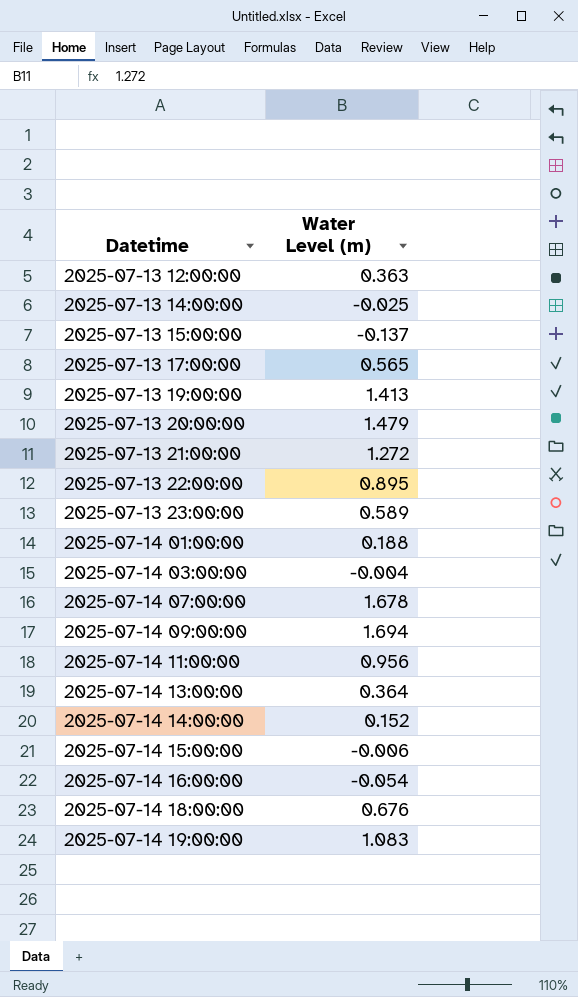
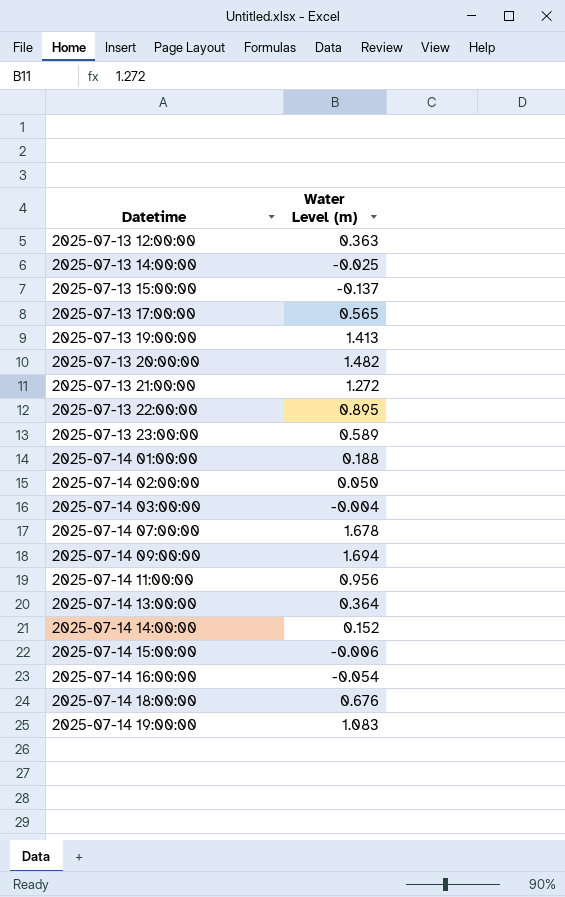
2025-07-13 20:00:00 | Water Level (m): 1.479 -> 1.482
row 2025-07-14 02:00:00: none -> 0.050

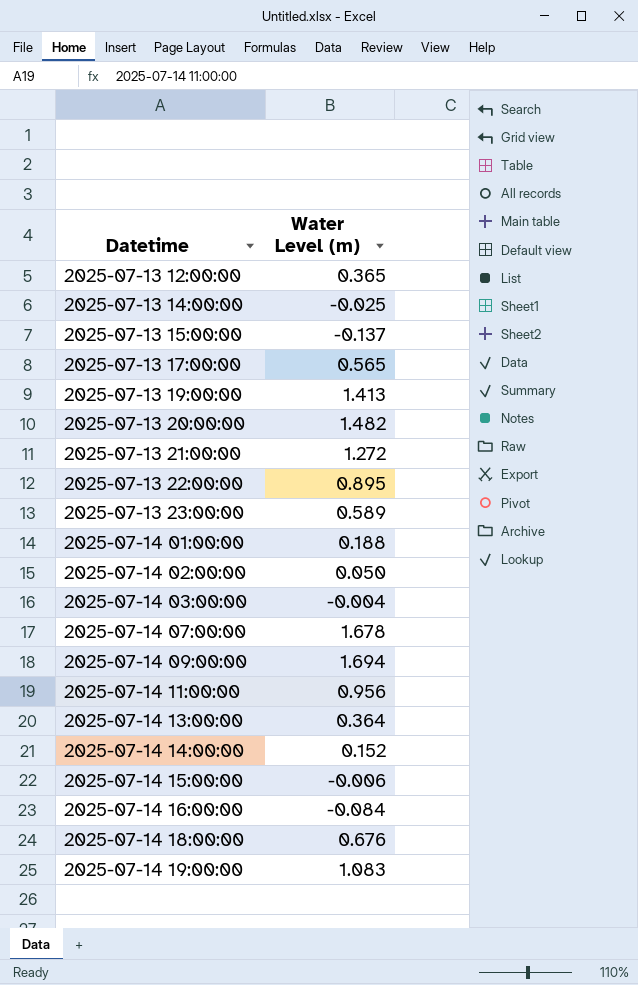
2025-07-13 12:00:00 | Water Level (m): 0.363 -> 0.365
2025-07-14 16:00:00 | Water Level (m): -0.054 -> -0.084

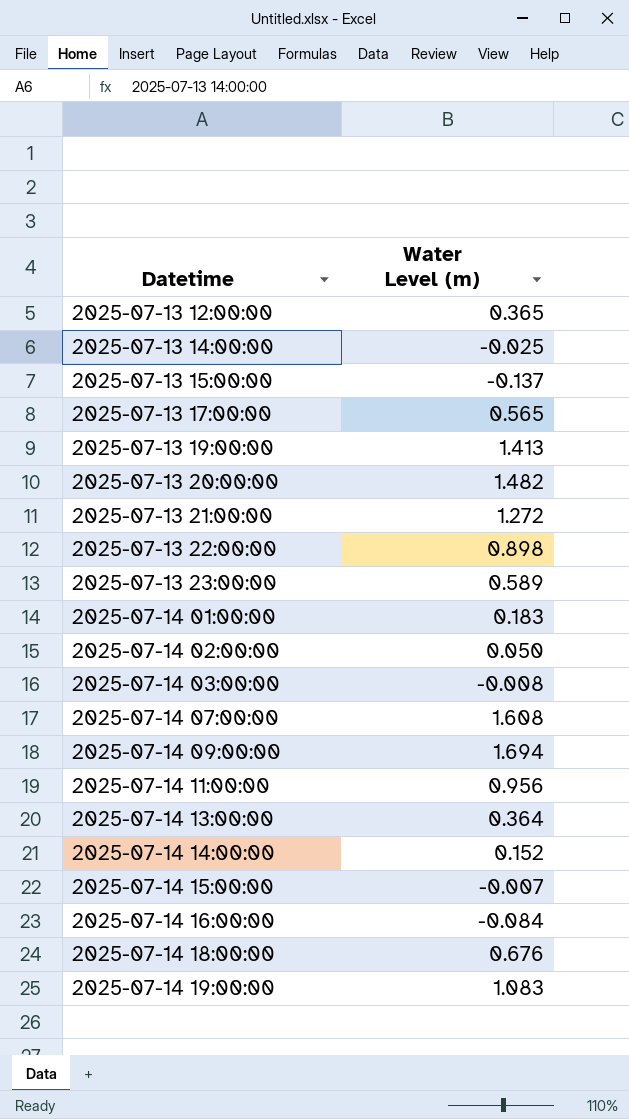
2025-07-13 22:00:00 | Water Level (m): 0.895 -> 0.898
2025-07-14 01:00:00 | Water Level (m): 0.188 -> 0.183
2025-07-14 03:00:00 | Water Level (m): -0.004 -> -0.008
2025-07-14 07:00:00 | Water Level (m): 1.678 -> 1.608
2025-07-14 15:00:00 | Water Level (m): -0.006 -> -0.007

